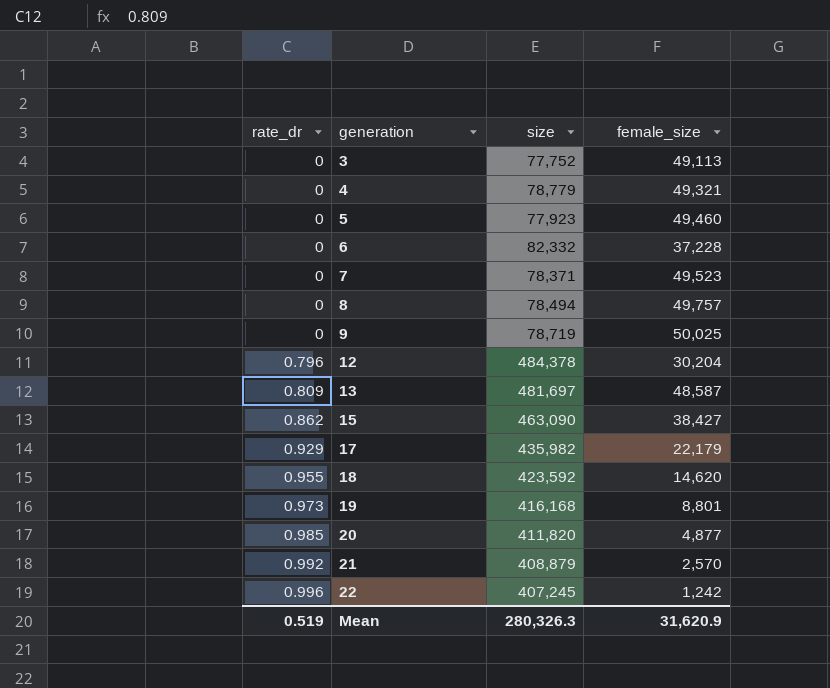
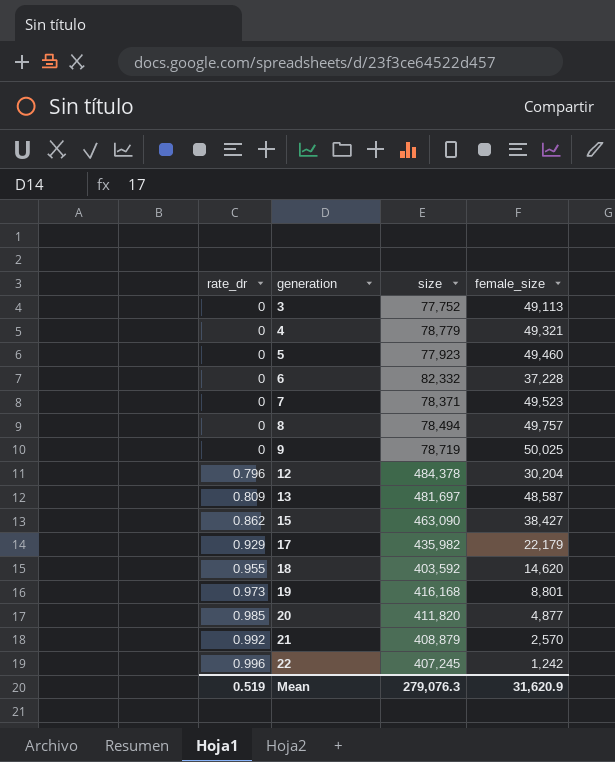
18 | size: 423,592 -> 403,592
Mean | size: 280,326.3 -> 279,076.3

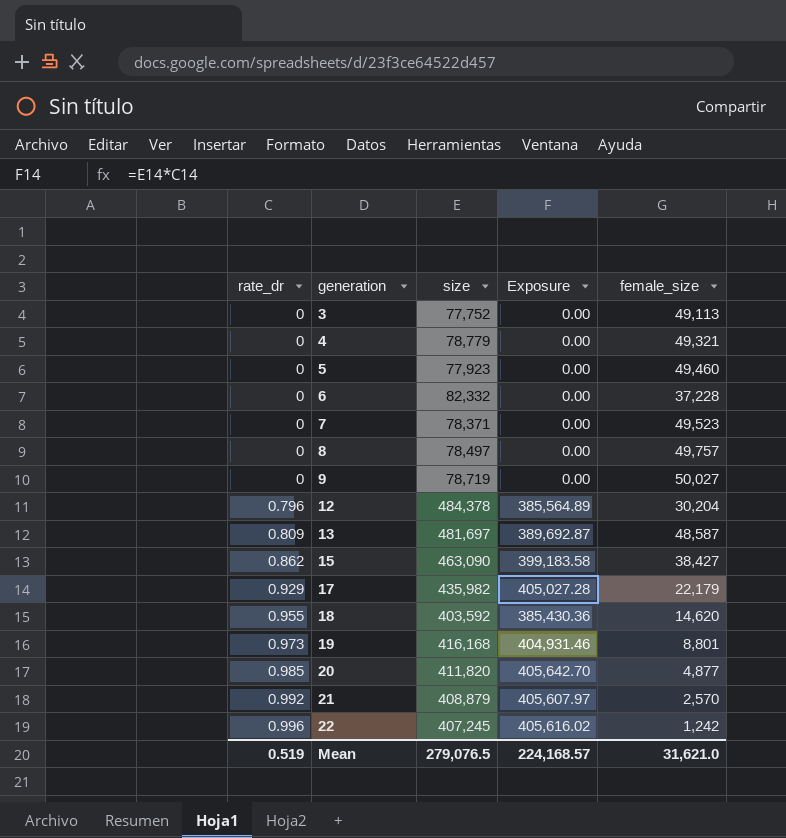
column Exposure | formula: none -> [rate_dr] * [size]
8 | size: 78,494 -> 78,497
9 | female_size: 50,025 -> 50,027
Mean | size: 279,076.3 -> 279,076.5
Mean | female_size: 31,620.9 -> 31,621.0

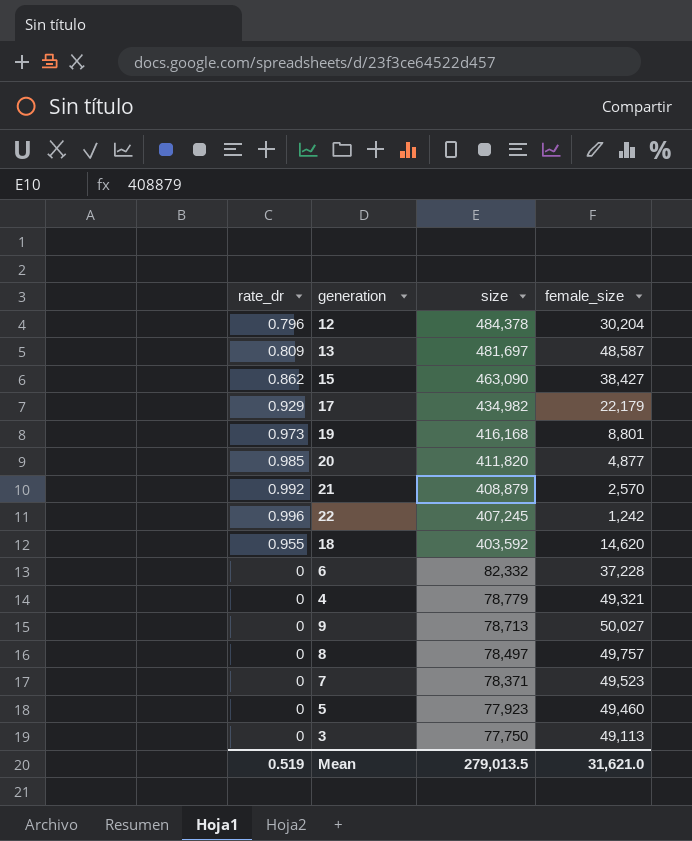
row order: rate_dr ascending -> size descending
column Exposure | formula: [rate_dr] * [size] -> none
17 | size: 435,982 -> 434,982
9 | size: 78,719 -> 78,713
3 | size: 77,752 -> 77,750
Mean | size: 279,076.5 -> 279,013.5

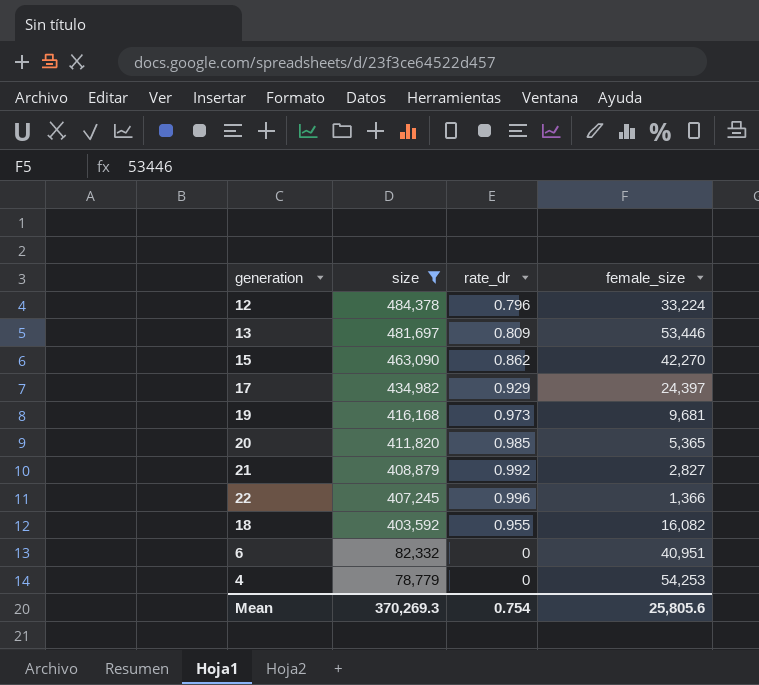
filter: none -> size >= 78,779
column rate_dr | position: 1 -> 3
12 | female_size: 30,204 -> 33,224
13 | female_size: 48,587 -> 53,446
15 | female_size: 38,427 -> 42,270
17 | female_size: 22,179 -> 24,397
19 | female_size: 8,801 -> 9,681
20 | female_size: 4,877 -> 5,365
21 | female_size: 2,570 -> 2,827
22 | female_size: 1,242 -> 1,366
18 | female_size: 14,620 -> 16,082
6 | female_size: 37,228 -> 40,951
4 | female_size: 49,321 -> 54,253
Mean | size: 279,013.5 -> 370,269.3
Mean | rate_dr: 0.519 -> 0.754
Mean | female_size: 31,621.0 -> 25,805.6

